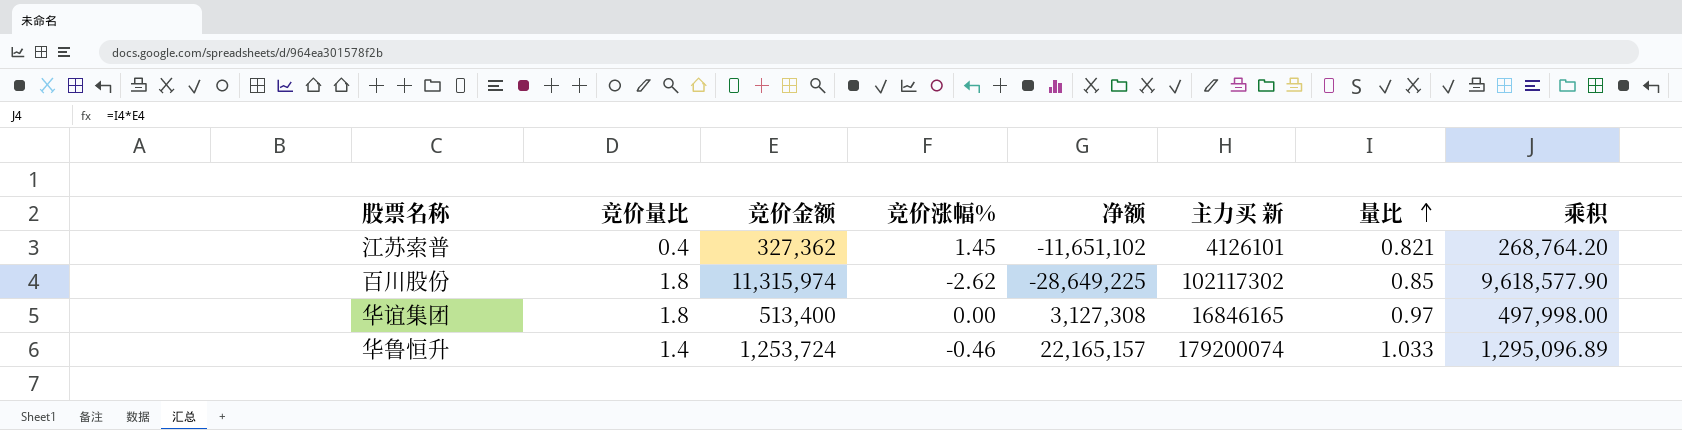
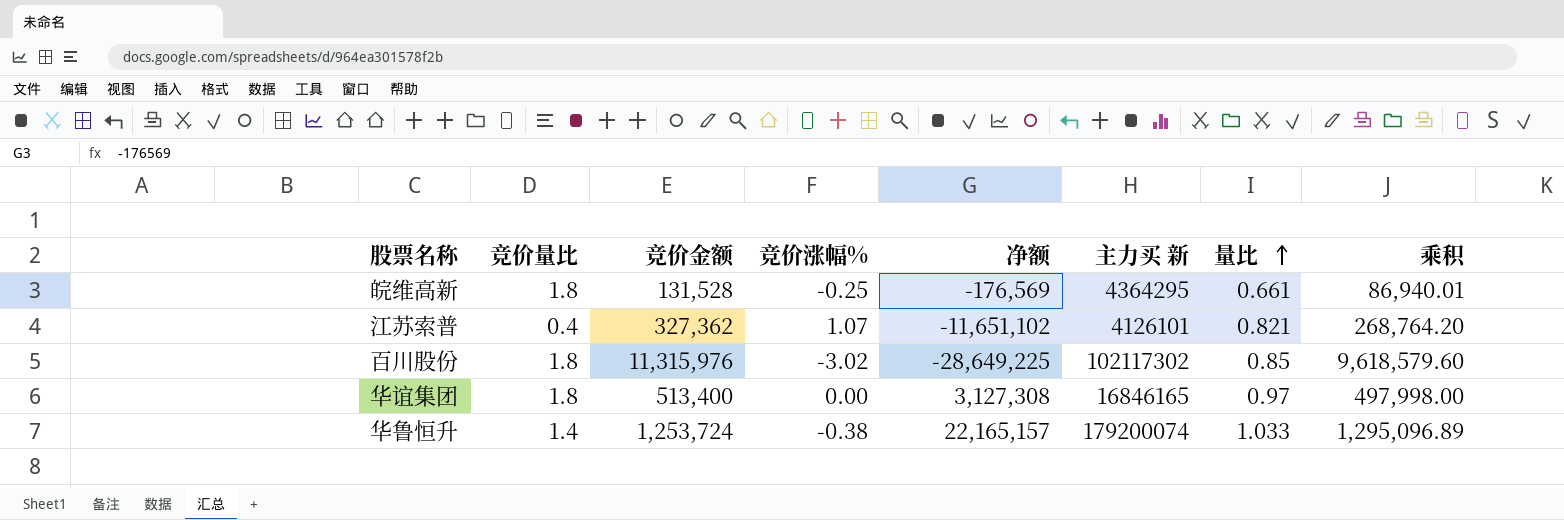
row 皖维高新: none -> 1.8 | 131,528 | -0.25 | -176,569 | 4364295 | 0.661 | 86,940.01
江苏索普 | 竞价涨幅%: 1.45 -> 1.07
百川股份 | 竞价金额: 11,315,974 -> 11,315,976
百川股份 | 竞价涨幅%: -2.62 -> -3.02
百川股份 | 乘积: 9,618,577.90 -> 9,618,579.60
华鲁恒升 | 竞价涨幅%: -0.46 -> -0.38

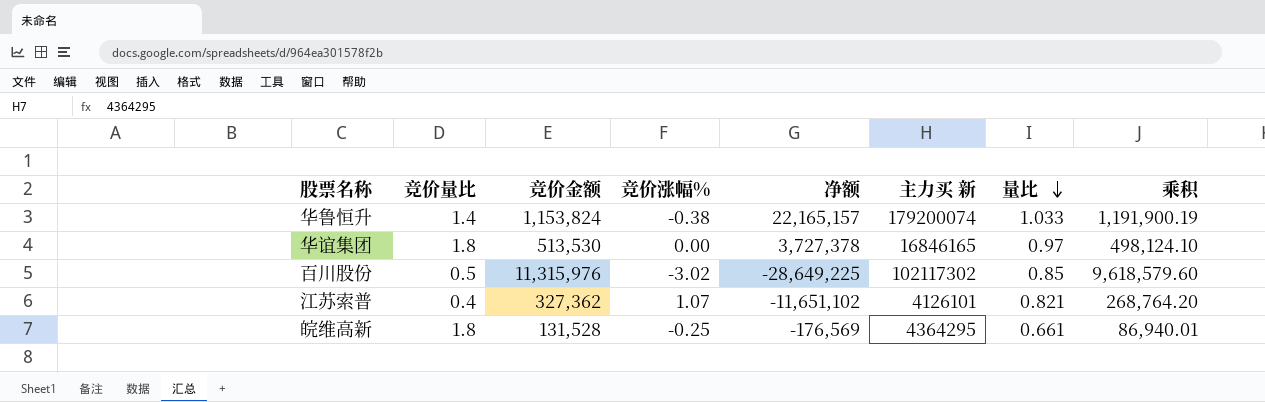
row order: 量比 ascending -> 量比 descending
华鲁恒升 | 竞价金额: 1,253,724 -> 1,153,824
华鲁恒升 | 乘积: 1,295,096.89 -> 1,191,900.19
华谊集团 | 竞价金额: 513,400 -> 513,530
华谊集团 | 净额: 3,127,308 -> 3,727,378
华谊集团 | 乘积: 497,998.00 -> 498,124.10
百川股份 | 竞价量比: 1.8 -> 0.5

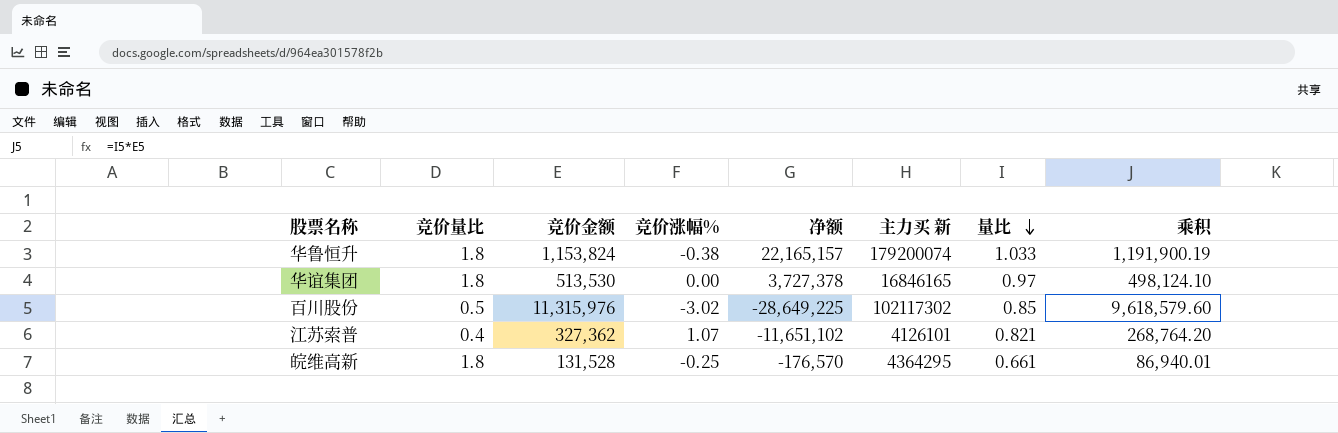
华鲁恒升 | 竞价量比: 1.4 -> 1.8
皖维高新 | 净额: -176,569 -> -176,570

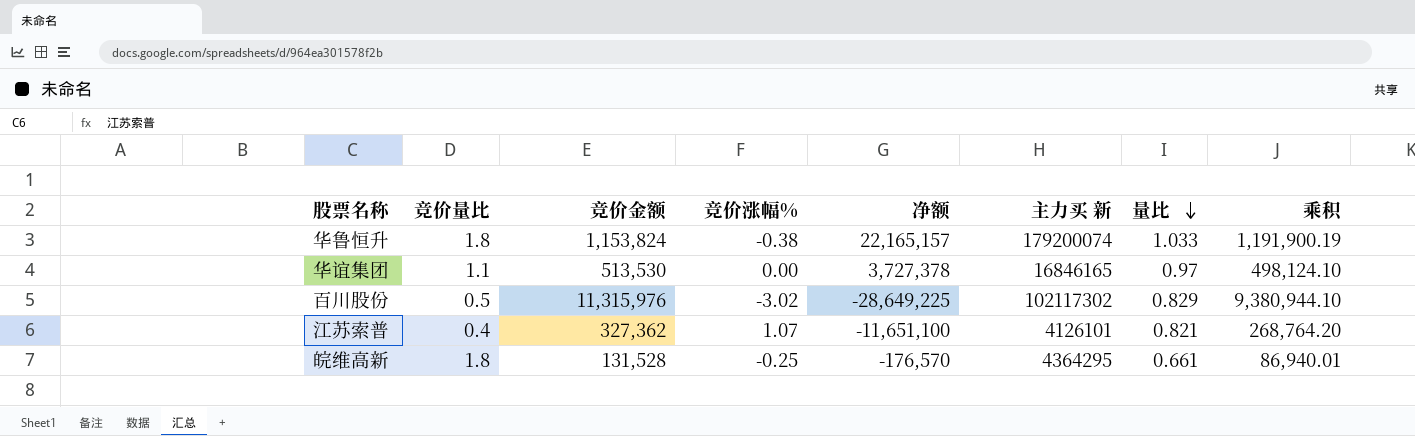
华谊集团 | 竞价量比: 1.8 -> 1.1
百川股份 | 量比: 0.85 -> 0.829
百川股份 | 乘积: 9,618,579.60 -> 9,380,944.10
江苏索普 | 净额: -11,651,102 -> -11,651,100

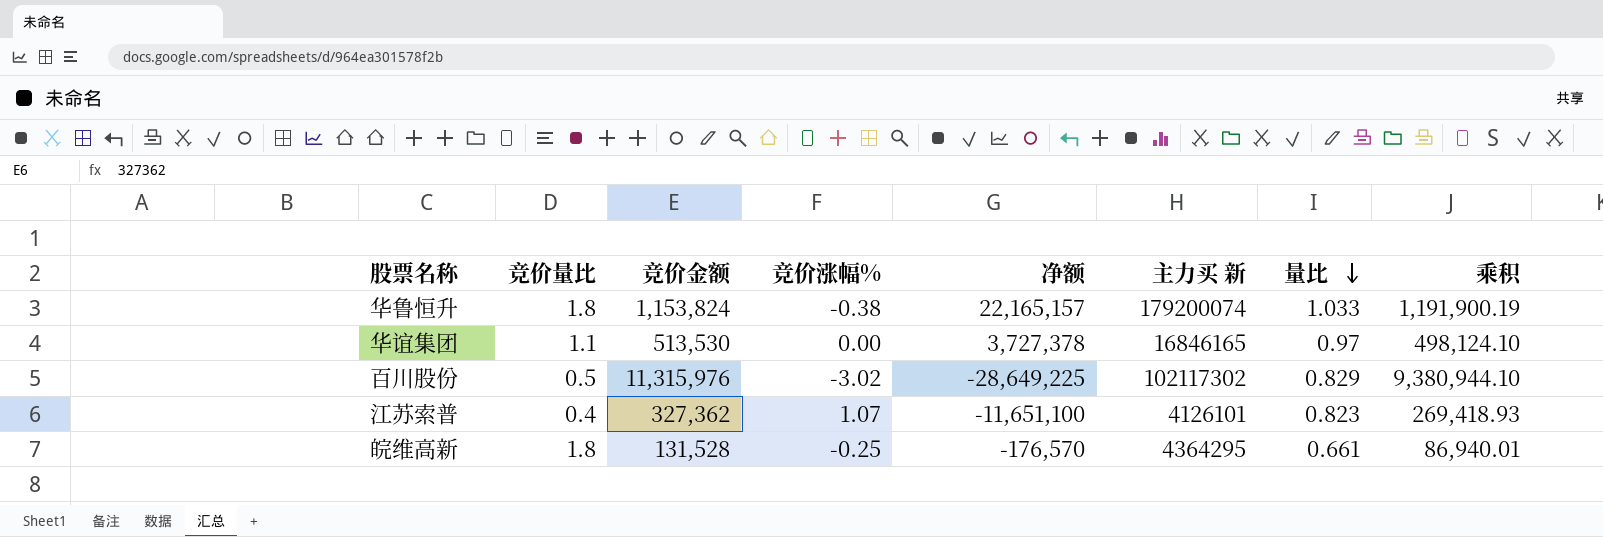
江苏索普 | 量比: 0.821 -> 0.823
江苏索普 | 乘积: 268,764.20 -> 269,418.93

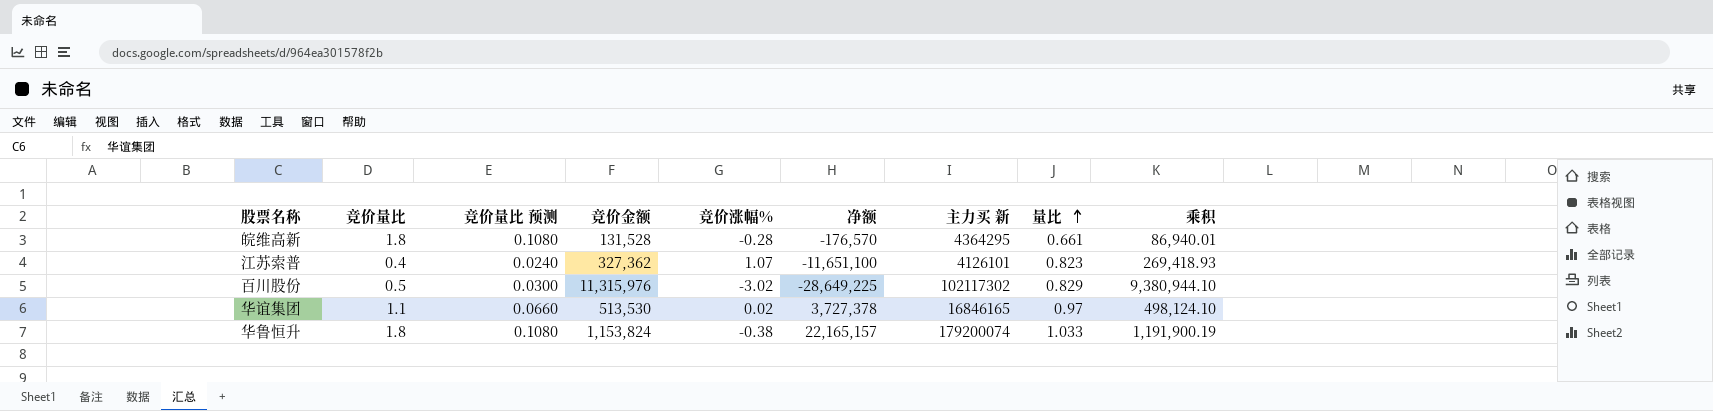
row order: 量比 descending -> 量比 ascending
column 竞价量比 预测 | formula: none -> [竞价量比] * 0.06
皖维高新 | 竞价涨幅%: -0.25 -> -0.28
华谊集团 | 竞价涨幅%: 0.00 -> 0.02

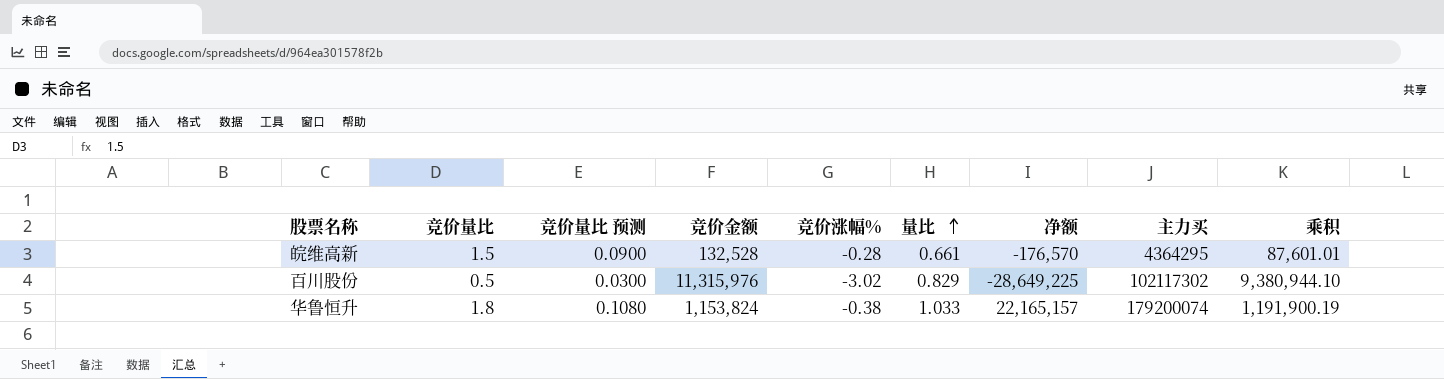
column 量比 | position: 8 -> 6
column name: 主力买 新 -> 主力买
row 江苏索普: 0.4 | 0.0240 | 327,362 | 1.07 | -11,651,100 | 4126101 | 0.823 | 269,418.93 -> none
row 华谊集团: 1.1 | 0.0660 | 513,530 | 0.02 | 3,727,378 | 16846165 | 0.97 | 498,124.10 -> none
皖维高新 | 竞价量比: 1.8 -> 1.5
皖维高新 | 竞价量比 预测: 0.1080 -> 0.0900
皖维高新 | 竞价金额: 131,528 -> 132,528
皖维高新 | 乘积: 86,940.01 -> 87,601.01

